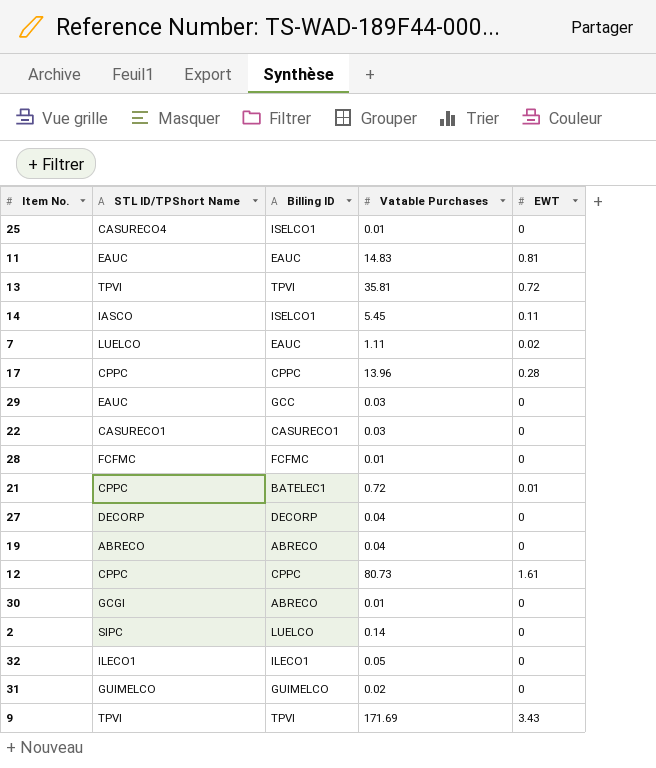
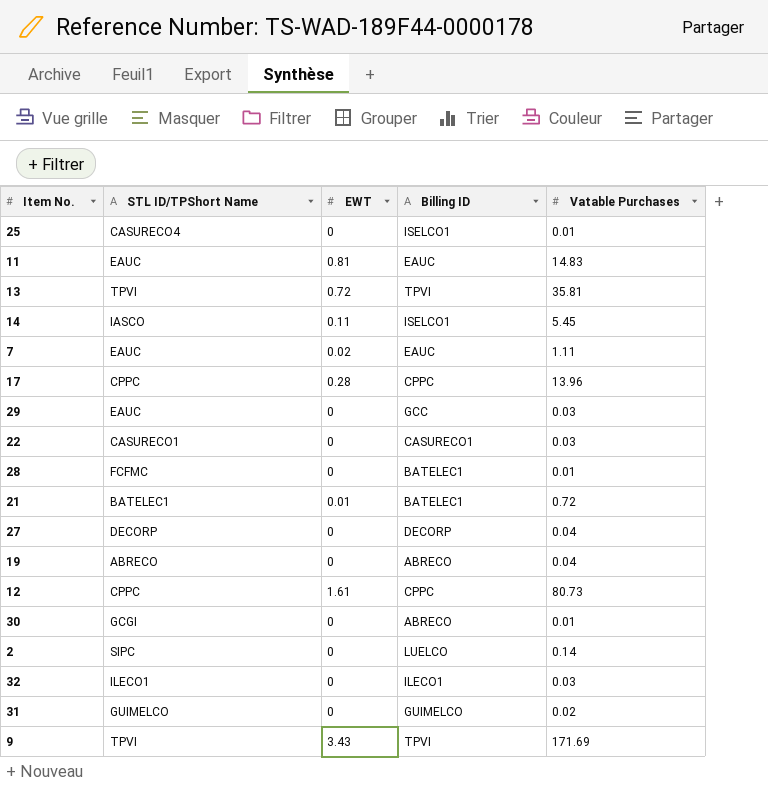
column EWT | position: 5 -> 3
7 | STL ID/TPShort Name: LUELCO -> EAUC
28 | Billing ID: FCFMC -> BATELEC1
21 | STL ID/TPShort Name: CPPC -> BATELEC1
32 | Vatable Purchases: 0.05 -> 0.03

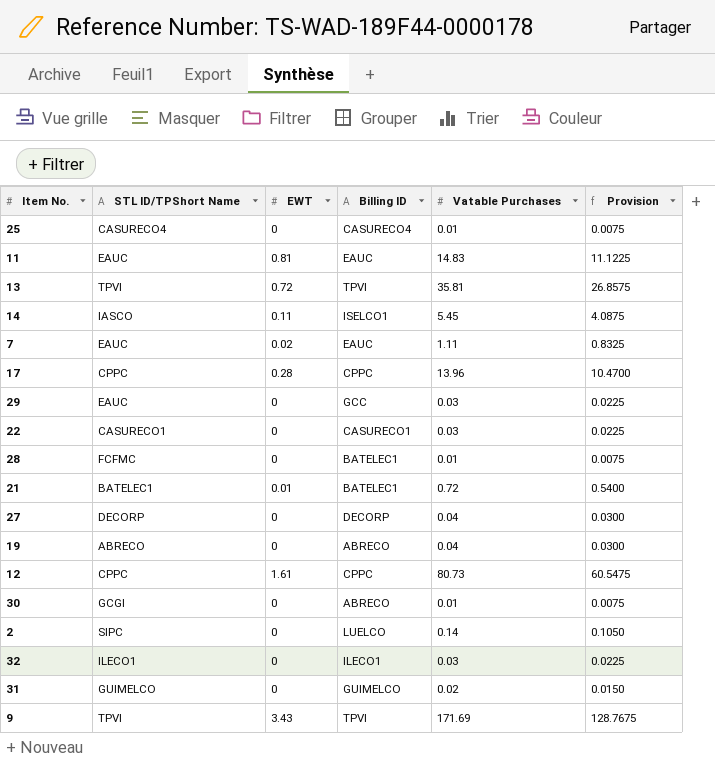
column Provision | formula: none -> [Vatable Purchases] * 0.75
25 | Billing ID: ISELCO1 -> CASURECO4

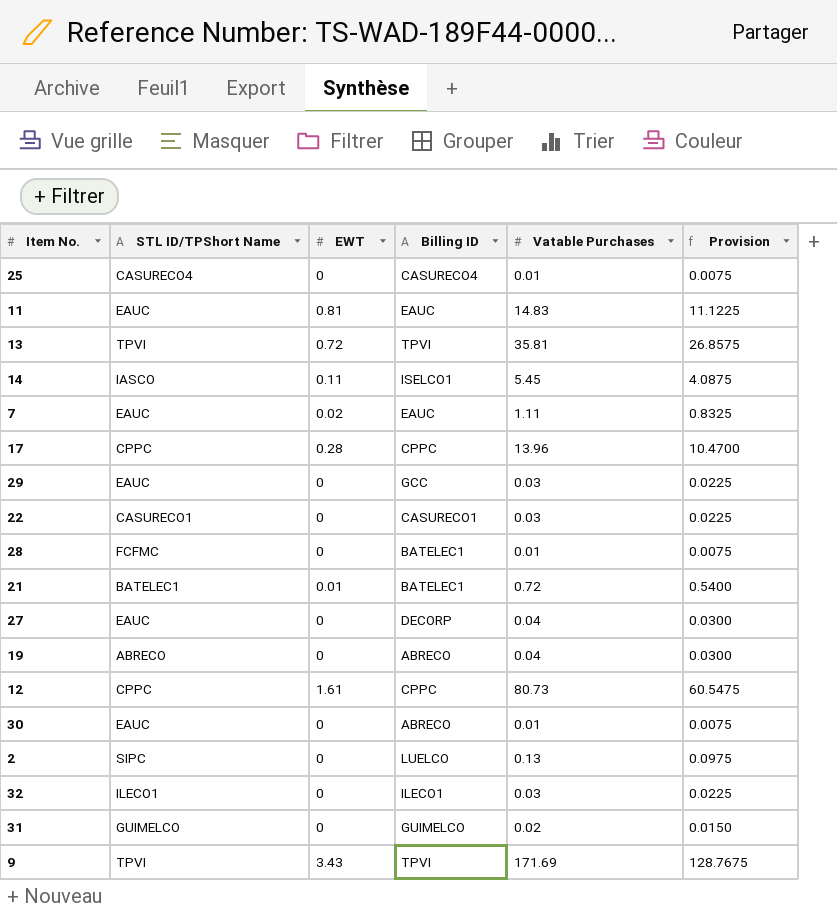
27 | STL ID/TPShort Name: DECORP -> EAUC
30 | STL ID/TPShort Name: GCGI -> EAUC
2 | Vatable Purchases: 0.14 -> 0.13
2 | Provision: 0.1050 -> 0.0975

